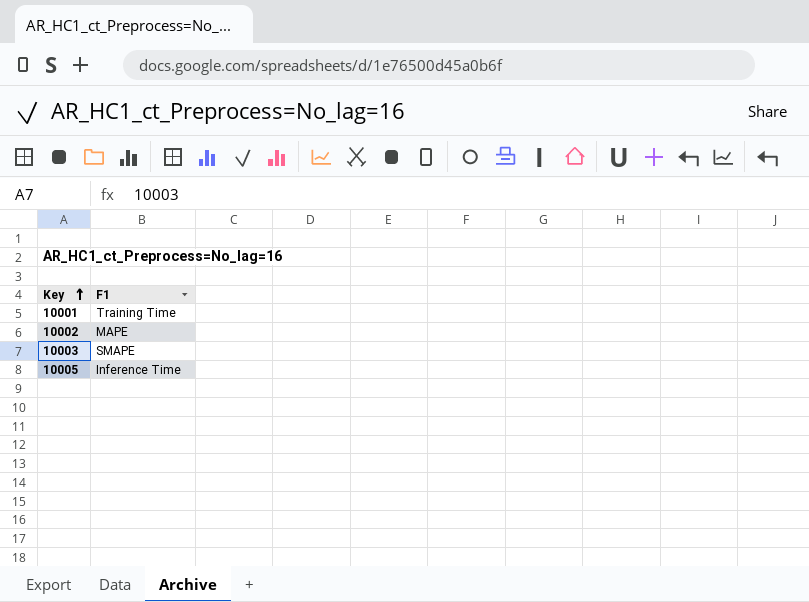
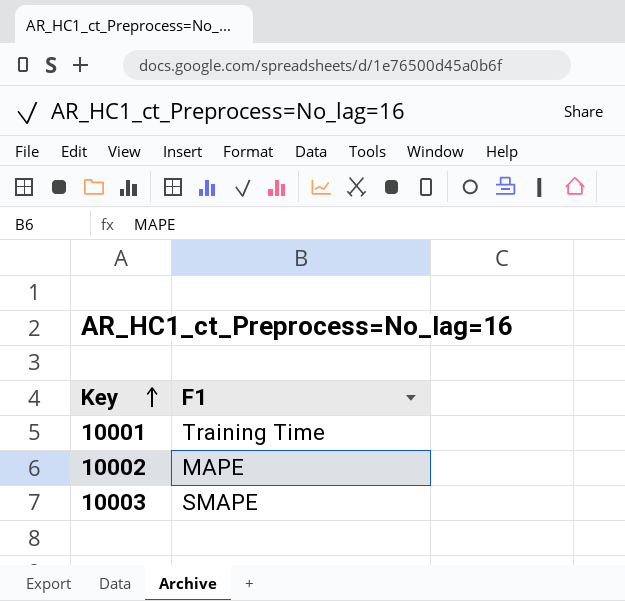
row 10005: Inference Time -> none

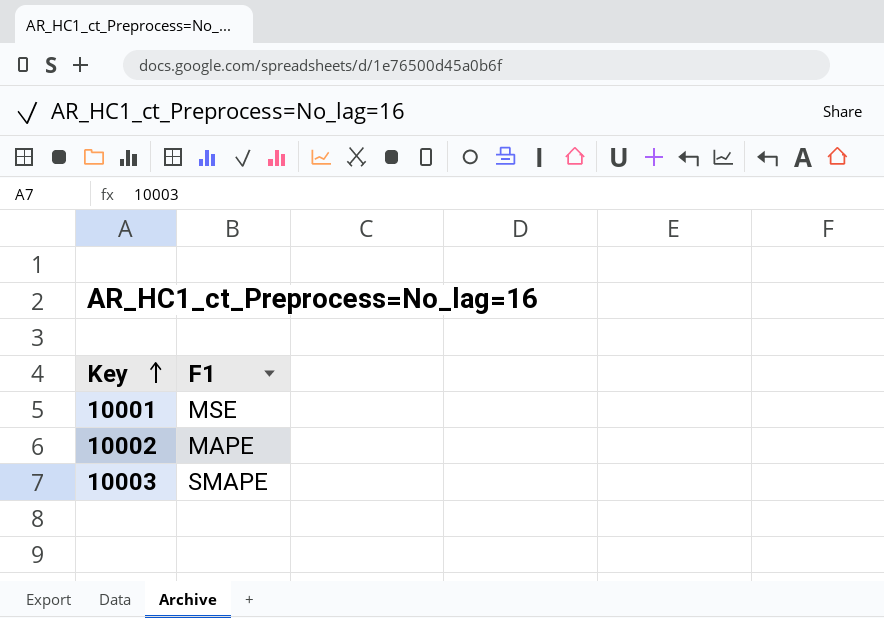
10001 | F1: Training Time -> MSE

